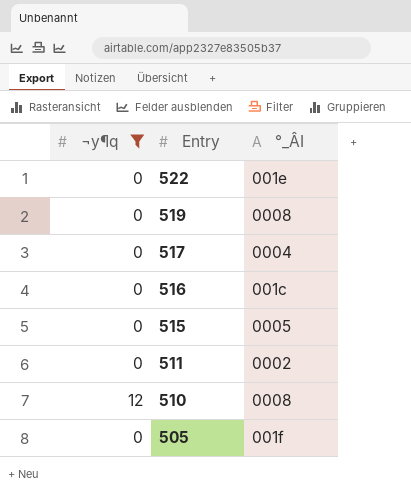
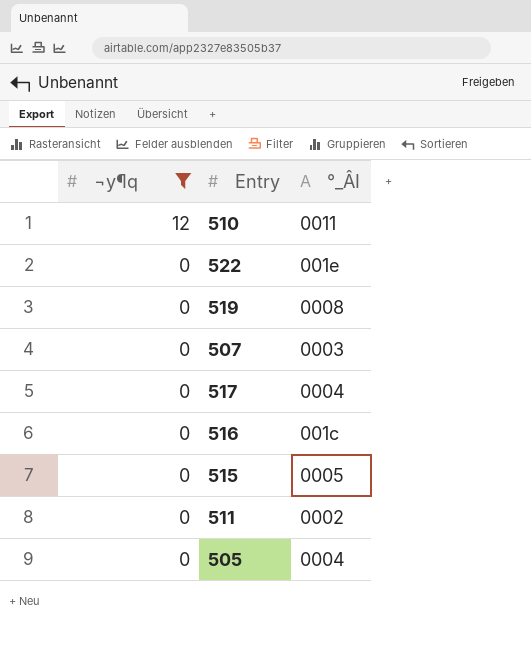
row order: Entry descending -> ¬y¶q descending
510 | °_ÂI: 0008 -> 0011
row 507: none -> 0 | 0003
505 | °_ÂI: 001f -> 0004

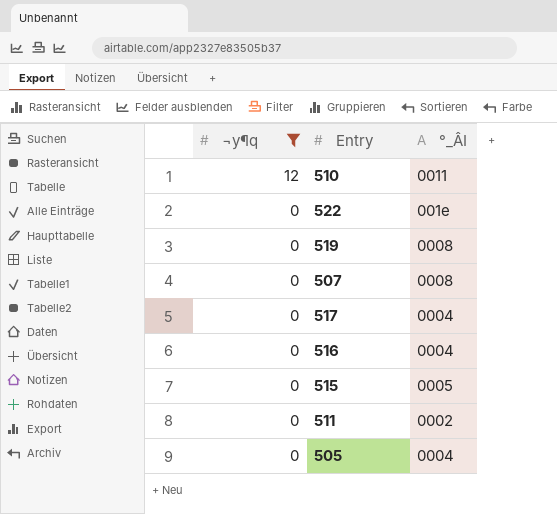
507 | °_ÂI: 0003 -> 0008
516 | °_ÂI: 001c -> 0004

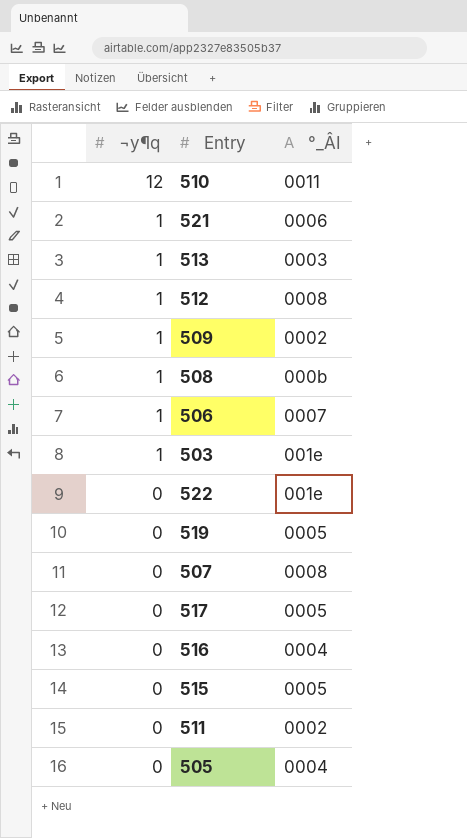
filter: ¬y¶q != 1 -> none
519 | °_ÂI: 0008 -> 0005
517 | °_ÂI: 0004 -> 0005

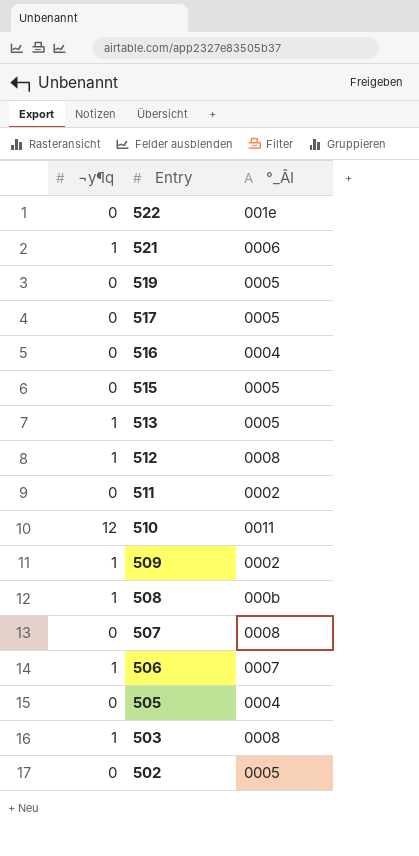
row order: ¬y¶q descending -> Entry descending
513 | °_ÂI: 0003 -> 0005
503 | °_ÂI: 001e -> 0008
row 502: none -> 0 | 0005

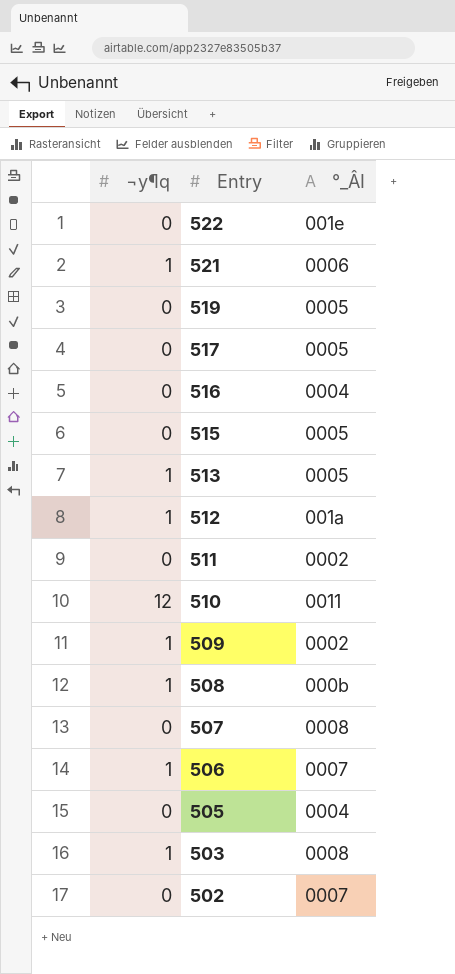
512 | °_ÂI: 0008 -> 001a
502 | °_ÂI: 0005 -> 0007

